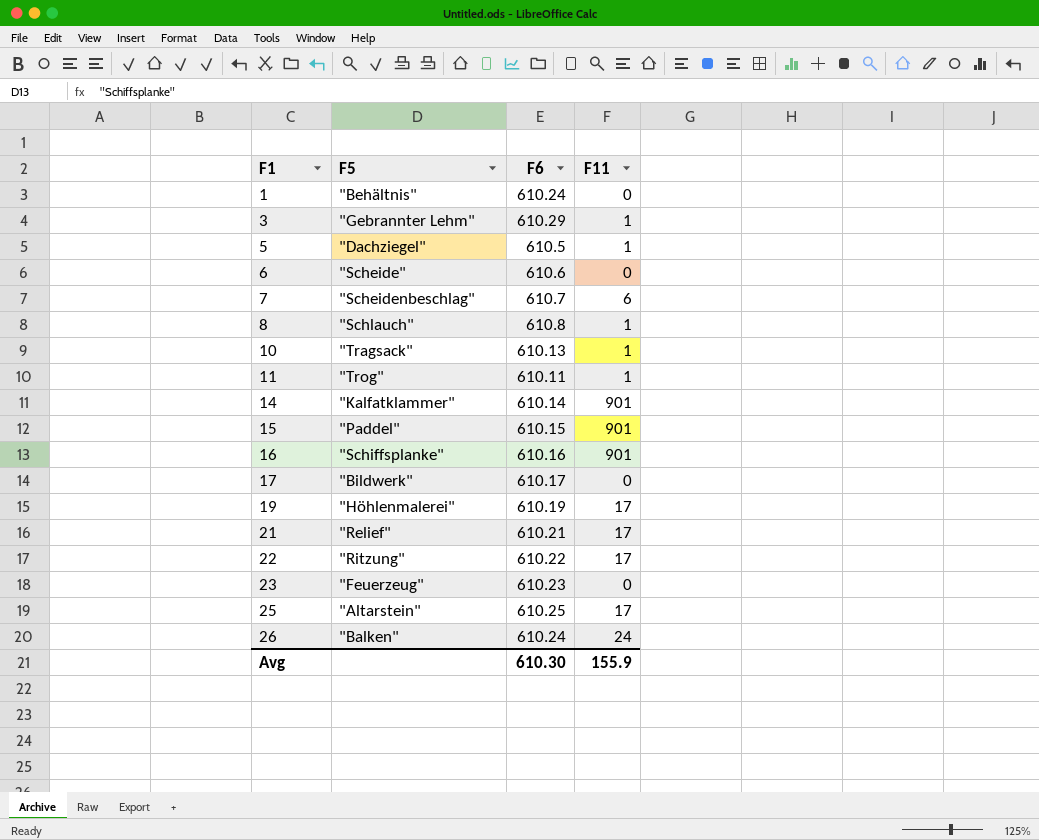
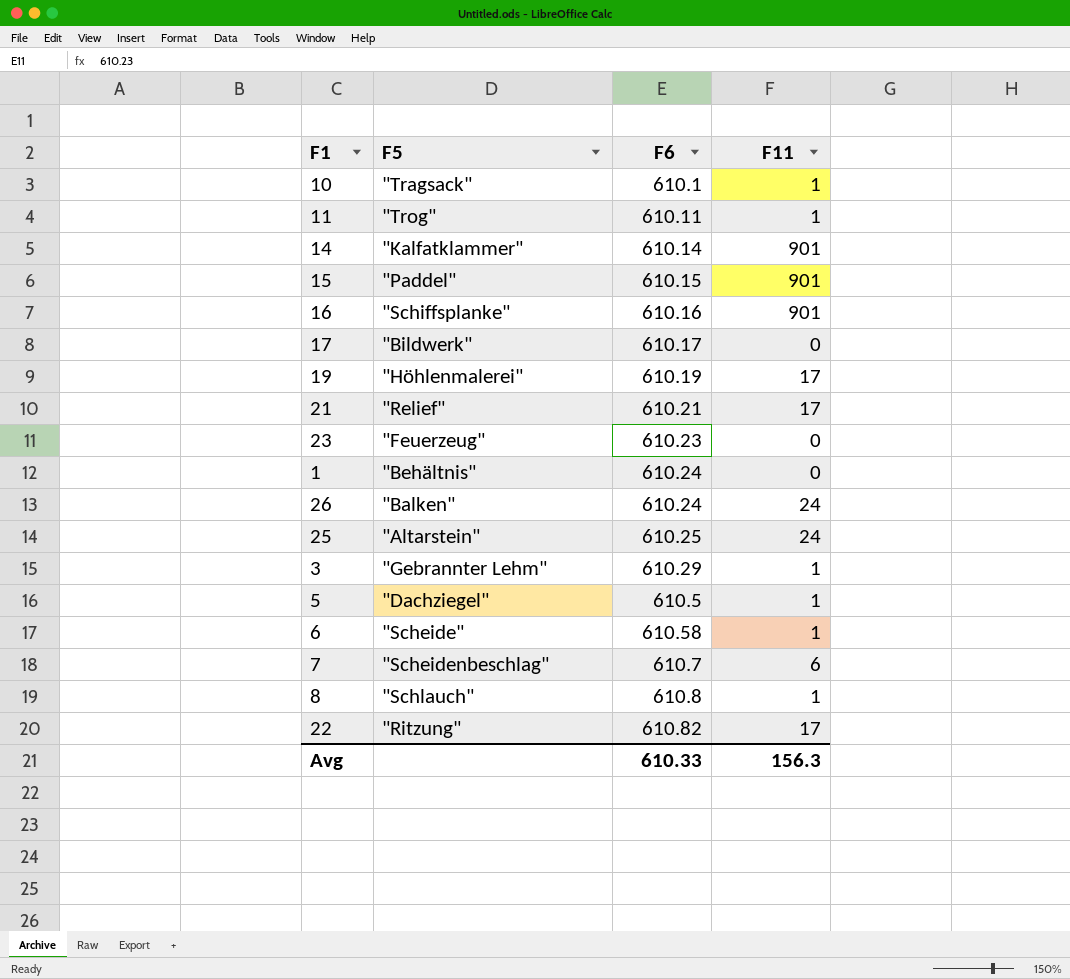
row order: F1 ascending -> F6 ascending
10 | F6: 610.13 -> 610.1
25 | F11: 17 -> 24
6 | F6: 610.6 -> 610.58
6 | F11: 0 -> 1
22 | F6: 610.22 -> 610.82
Avg | F6: 610.30 -> 610.33
Avg | F11: 155.9 -> 156.3

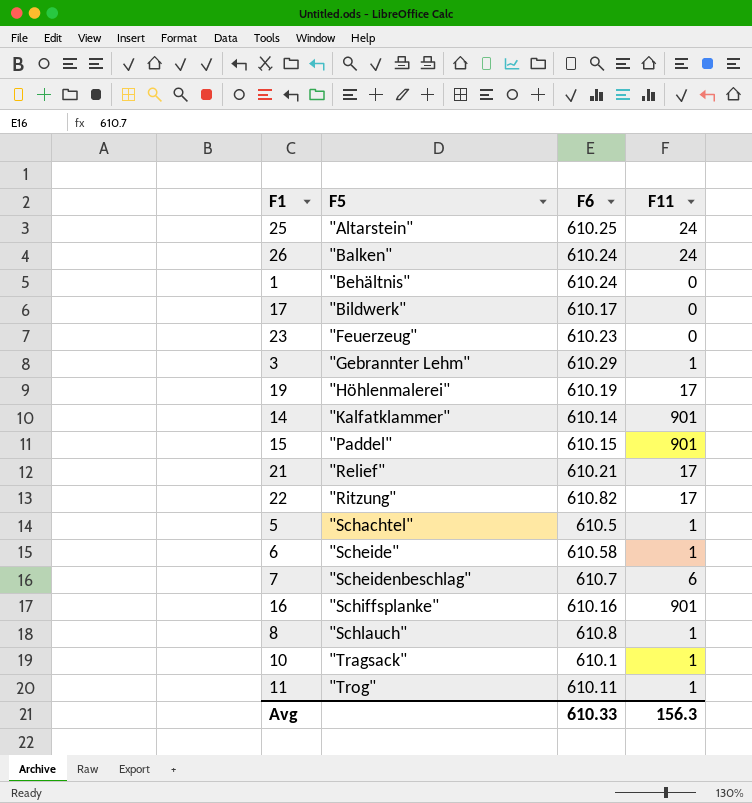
row order: F6 ascending -> F5 ascending
5 | F5: "Dachziegel" -> "Schachtel"

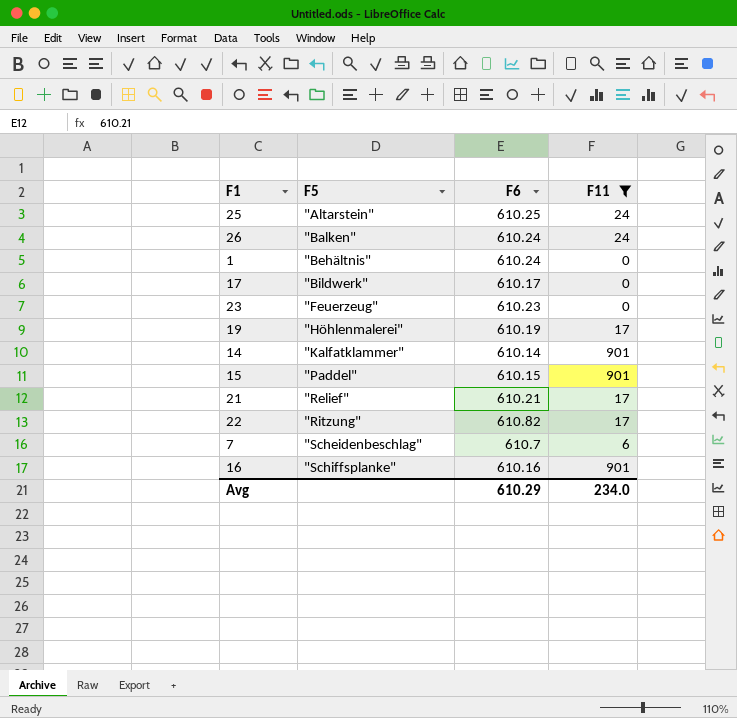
filter: none -> F11 != 1
Avg | F6: 610.33 -> 610.29
Avg | F11: 156.3 -> 234.0

